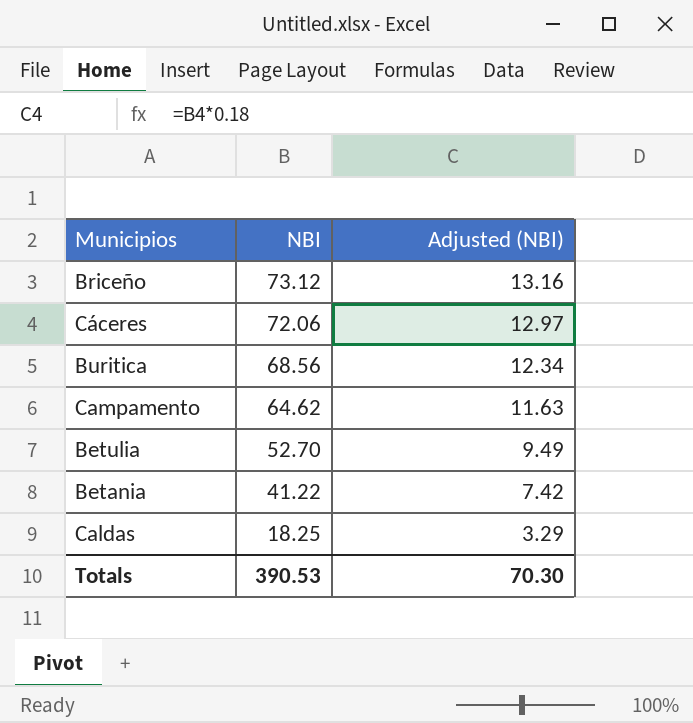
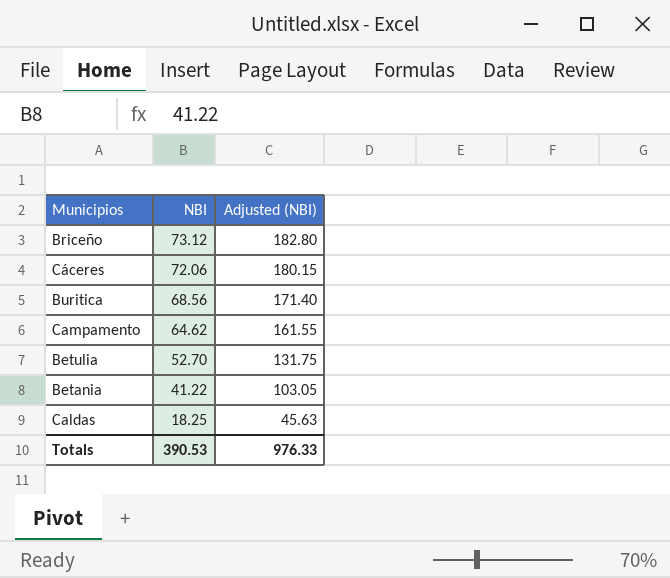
column Adjusted (NBI) | formula: [NBI] * 0.18 -> [NBI] * 2.5
Totals | Adjusted (NBI): 70.30 -> 976.33

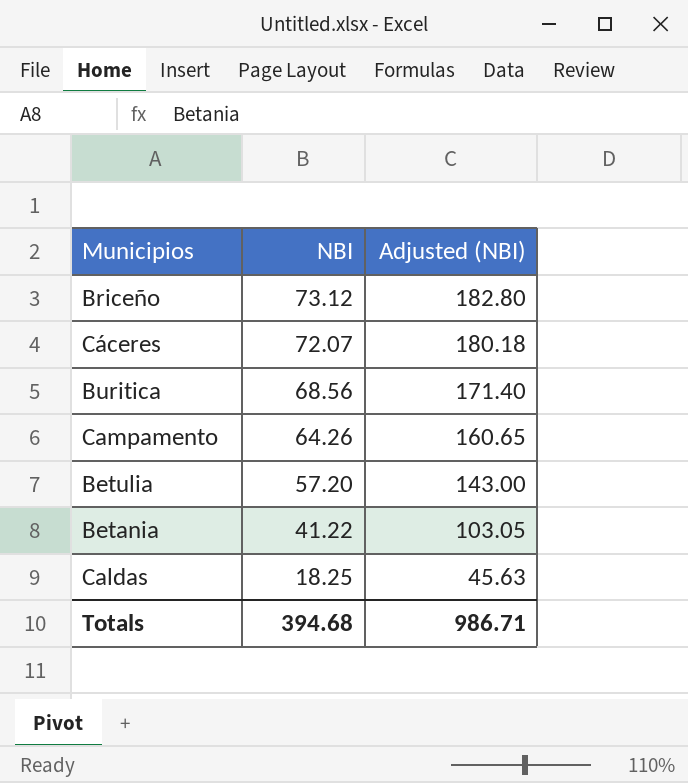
Cáceres | NBI: 72.06 -> 72.07
Cáceres | Adjusted (NBI): 180.15 -> 180.18
Campamento | NBI: 64.62 -> 64.26
Campamento | Adjusted (NBI): 161.55 -> 160.65
Betulia | NBI: 52.70 -> 57.20
Betulia | Adjusted (NBI): 131.75 -> 143.00
Totals | NBI: 390.53 -> 394.68
Totals | Adjusted (NBI): 976.33 -> 986.71

